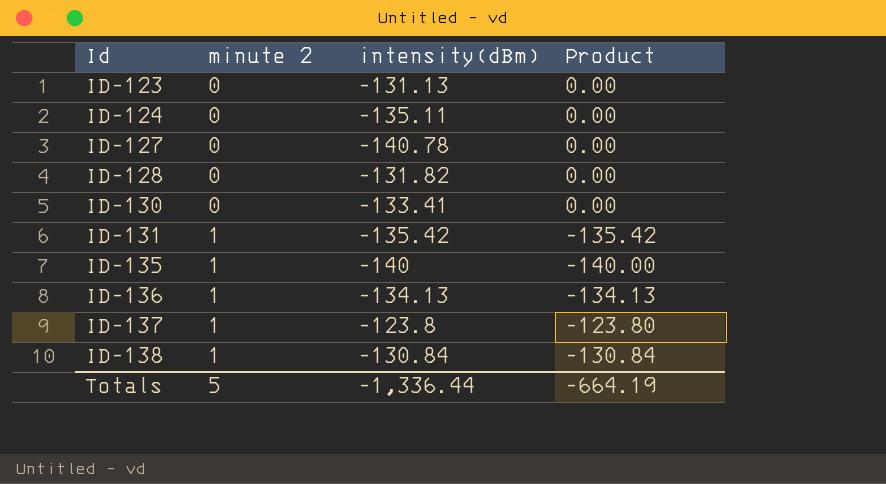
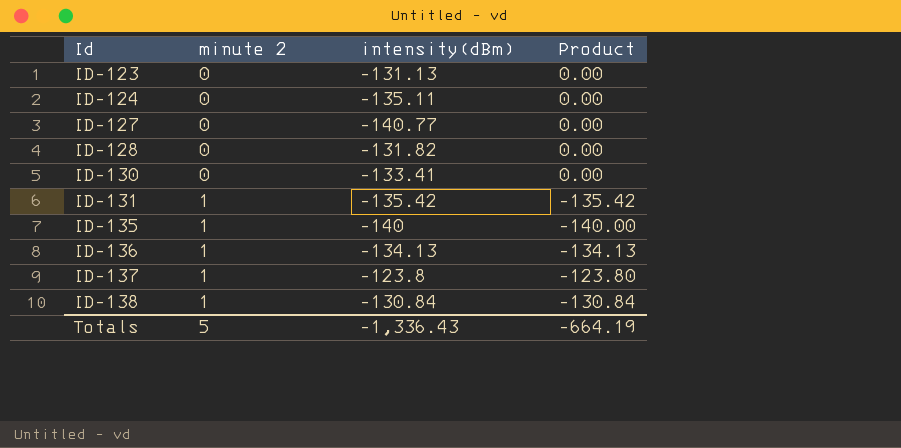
ID-127 | intensity(dBm): -140.78 -> -140.77
Totals | intensity(dBm): -1,336.44 -> -1,336.43

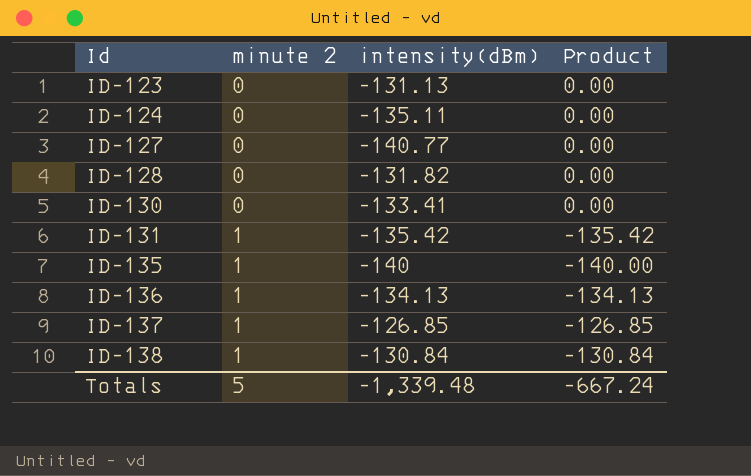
ID-137 | intensity(dBm): -123.8 -> -126.85
ID-137 | Product: -123.80 -> -126.85
Totals | intensity(dBm): -1,336.43 -> -1,339.48
Totals | Product: -664.19 -> -667.24

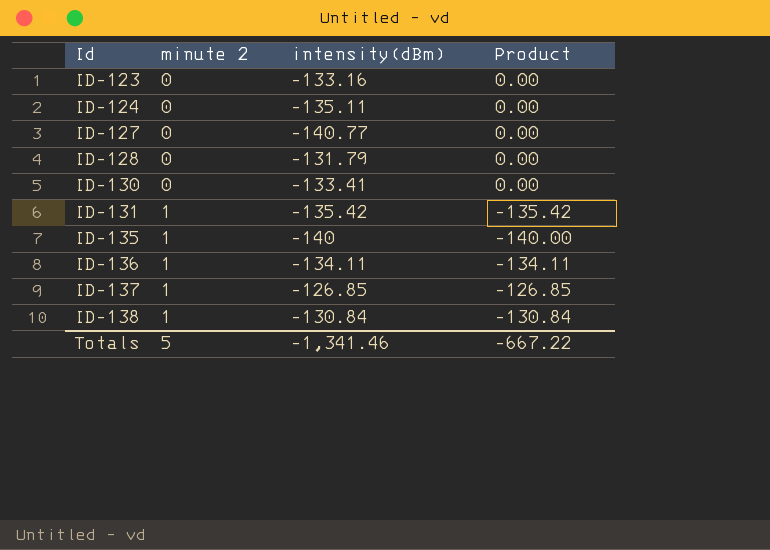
ID-123 | intensity(dBm): -131.13 -> -133.16
ID-128 | intensity(dBm): -131.82 -> -131.79
ID-136 | intensity(dBm): -134.13 -> -134.11
ID-136 | Product: -134.13 -> -134.11
Totals | intensity(dBm): -1,339.48 -> -1,341.46
Totals | Product: -667.24 -> -667.22

